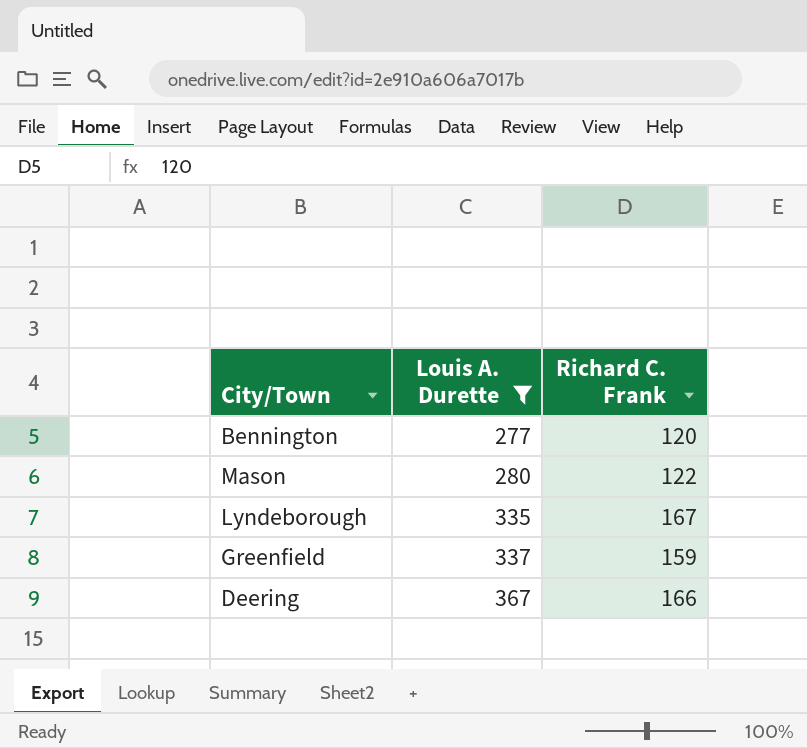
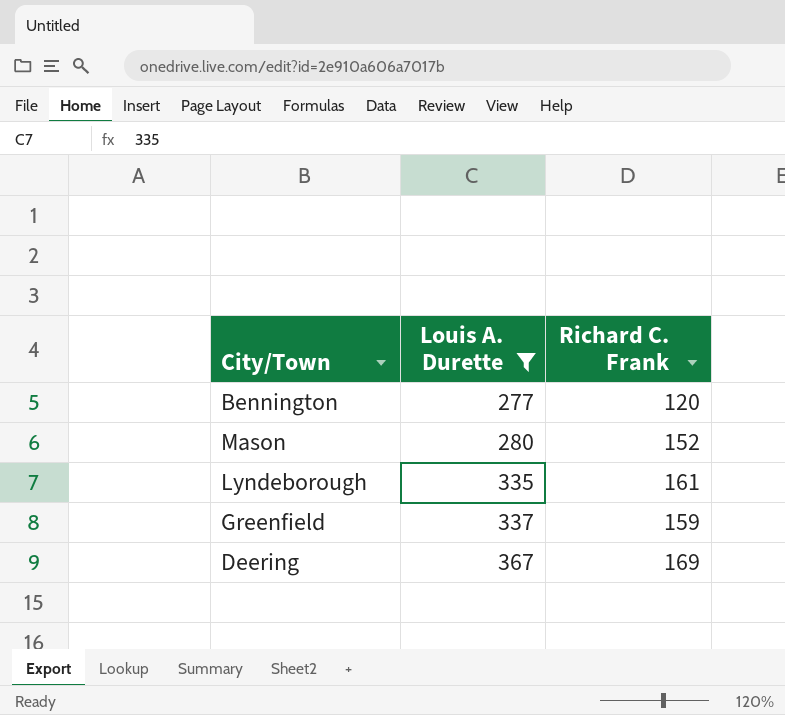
Mason | Richard C. Frank: 122 -> 152
Lyndeborough | Richard C. Frank: 167 -> 161
Deering | Richard C. Frank: 166 -> 169

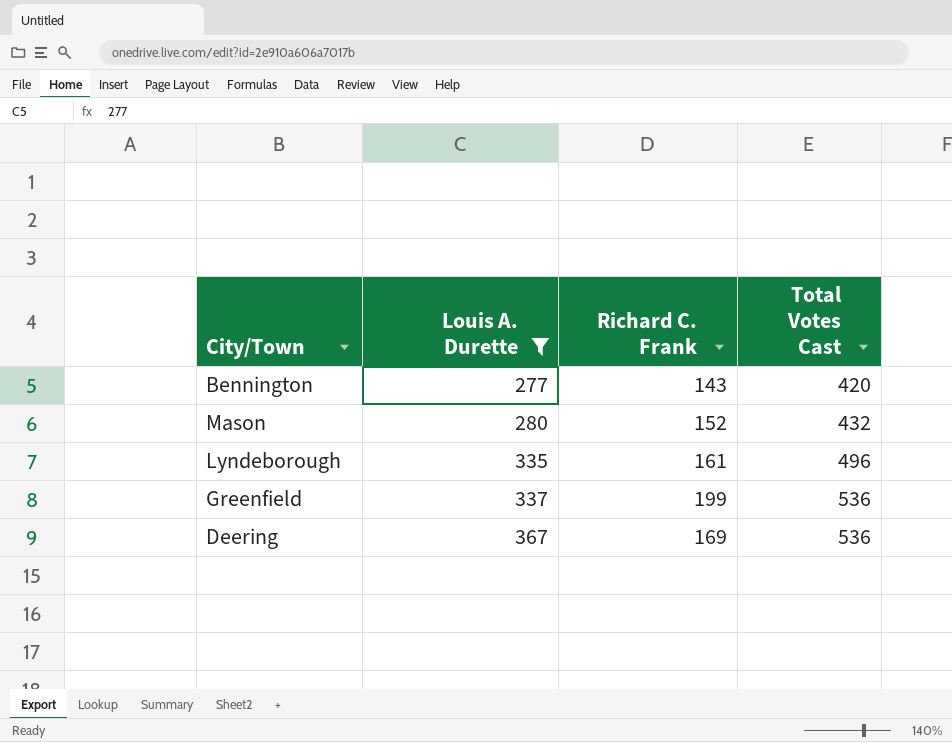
column Total Votes Cast | formula: none -> [Louis A. Durette] + [Richard C. Frank]
Bennington | Richard C. Frank: 120 -> 143
Greenfield | Richard C. Frank: 159 -> 199

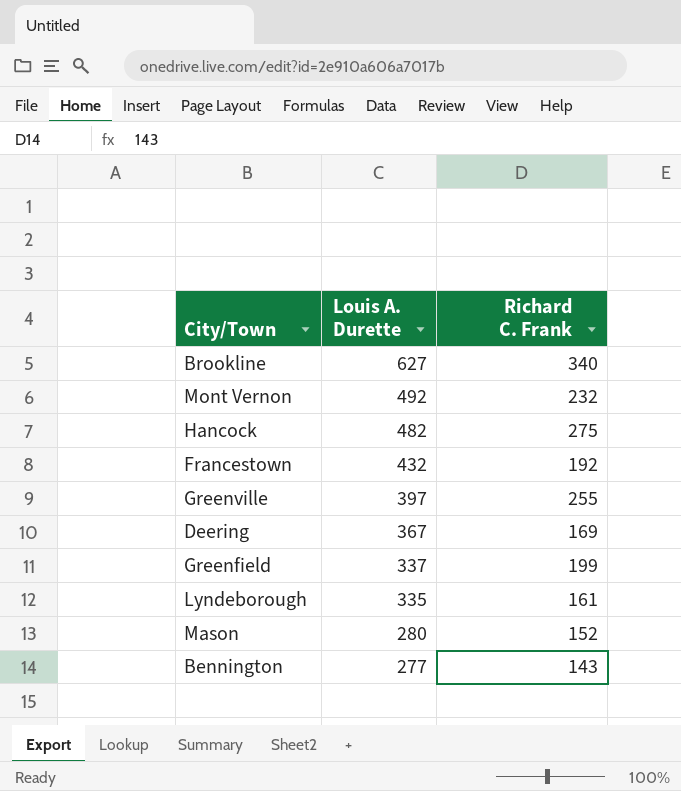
filter: Louis A. Durette <= 367 -> none
row order: Louis A. Durette ascending -> Louis A. Durette descending
column Total Votes Cast | formula: [Louis A. Durette] + [Richard C. Frank] -> none

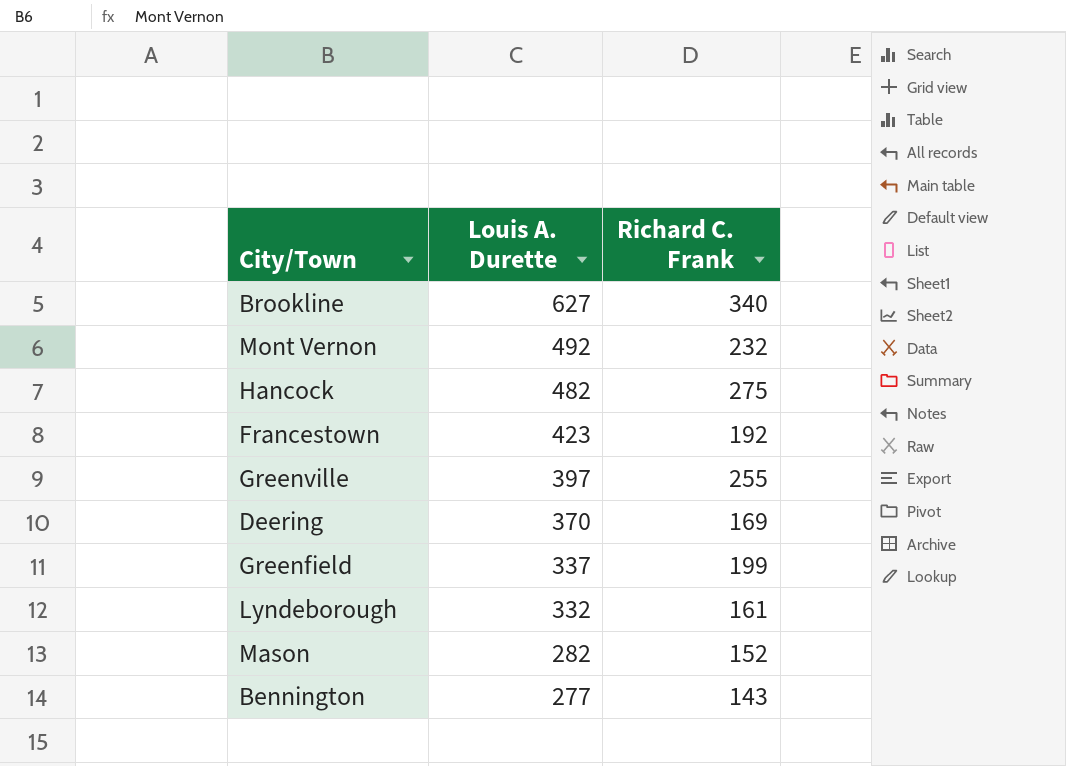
Francestown | Louis A. Durette: 432 -> 423
Deering | Louis A. Durette: 367 -> 370
Lyndeborough | Louis A. Durette: 335 -> 332
Mason | Louis A. Durette: 280 -> 282

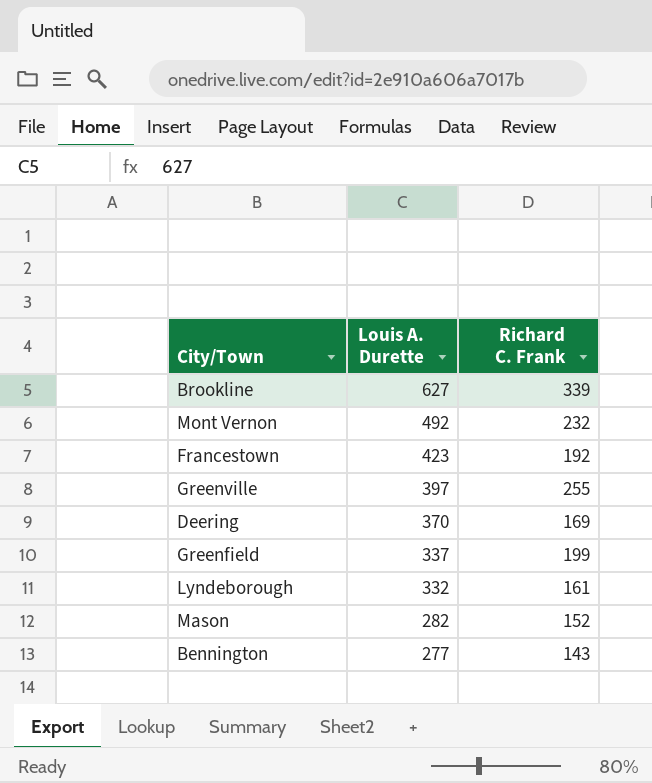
row Hancock: 482 | 275 -> none
Brookline | Richard C. Frank: 340 -> 339

